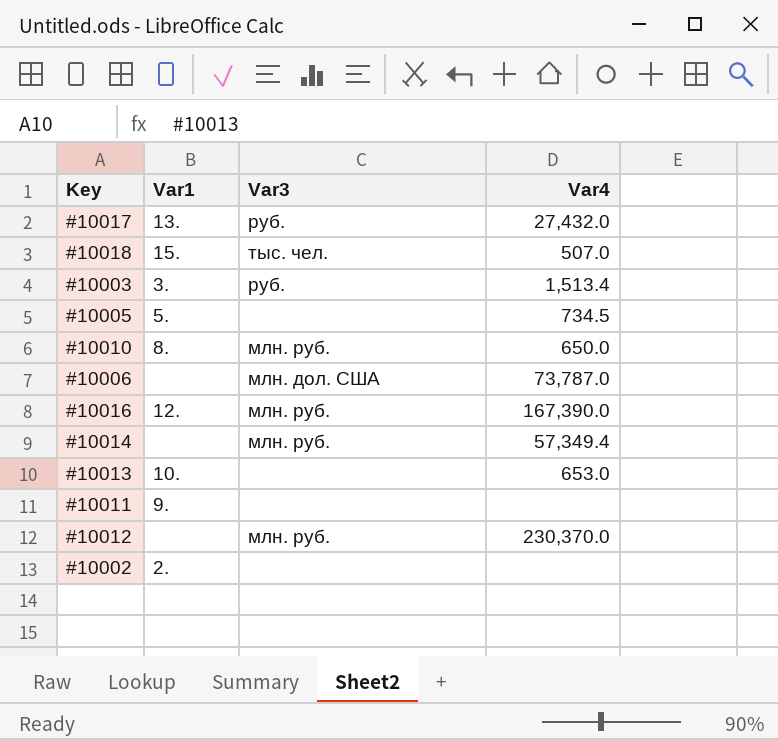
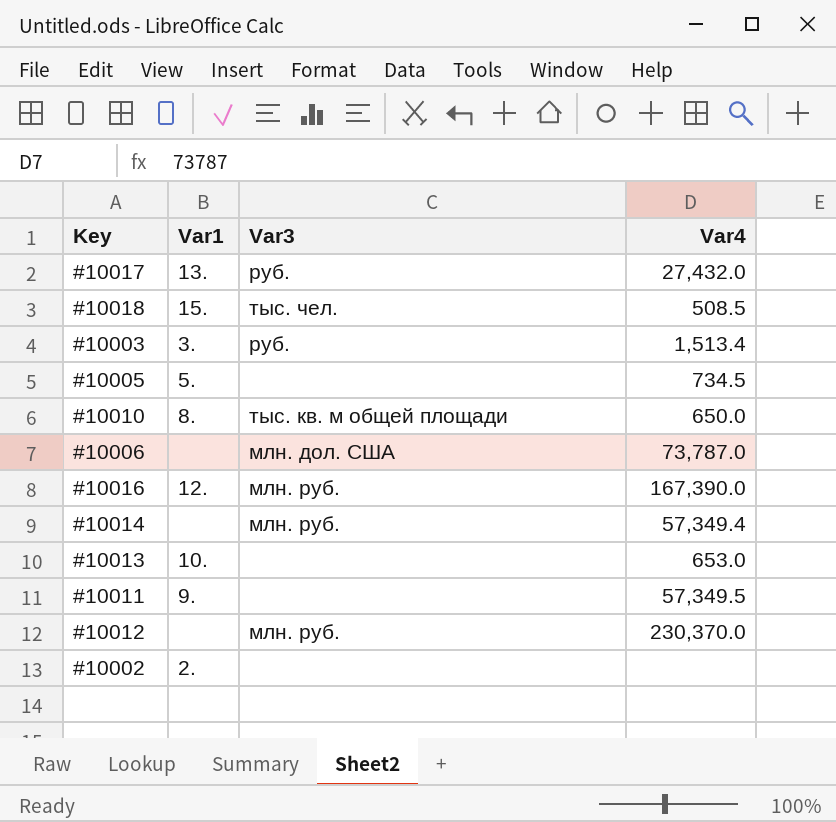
#10018 | Var4: 507.0 -> 508.5
#10010 | Var3: млн. руб. -> тыс. кв. м общей площади
#10011 | Var4: none -> 57,349.5

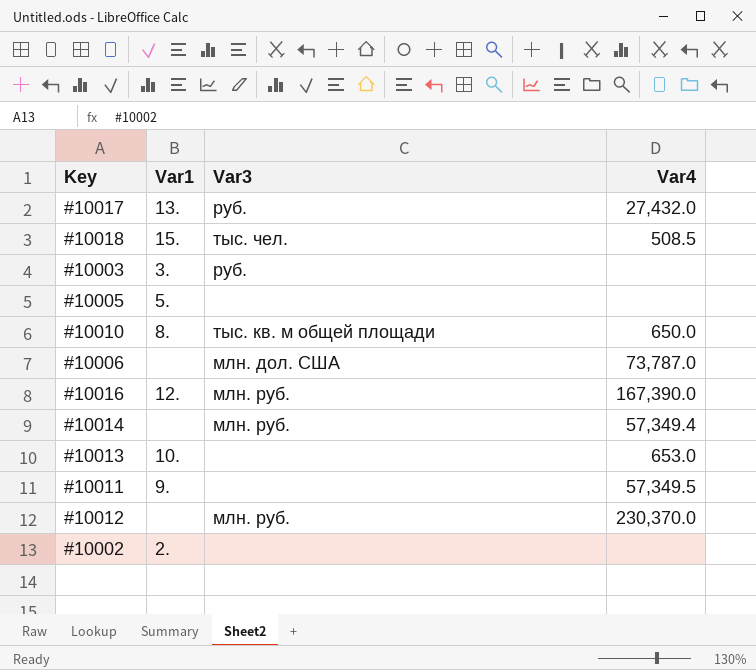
#10003 | Var4: 1,513.4 -> none
#10005 | Var4: 734.5 -> none

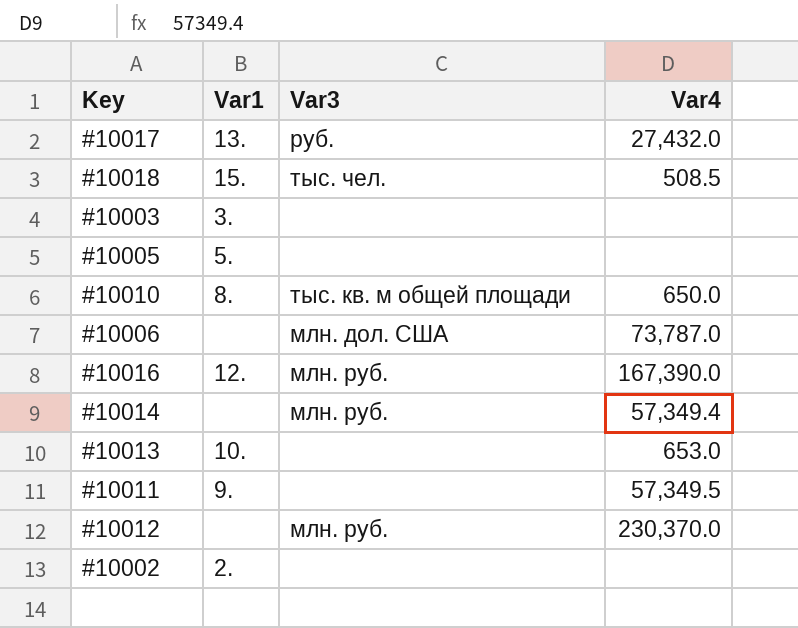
#10003 | Var3: руб. -> none

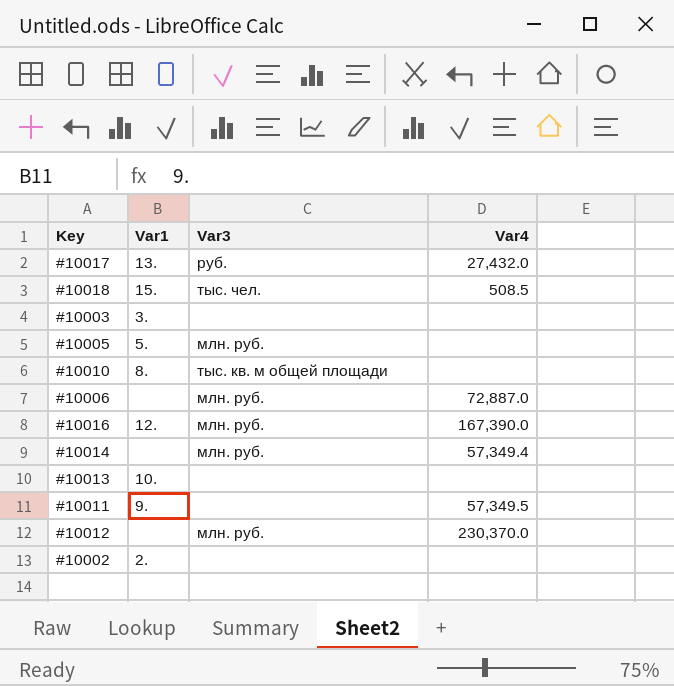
#10005 | Var3: none -> млн. руб.
#10010 | Var4: 650.0 -> none
#10006 | Var3: млн. дол. США -> млн. руб.
#10006 | Var4: 73,787.0 -> 72,887.0
#10013 | Var4: 653.0 -> none

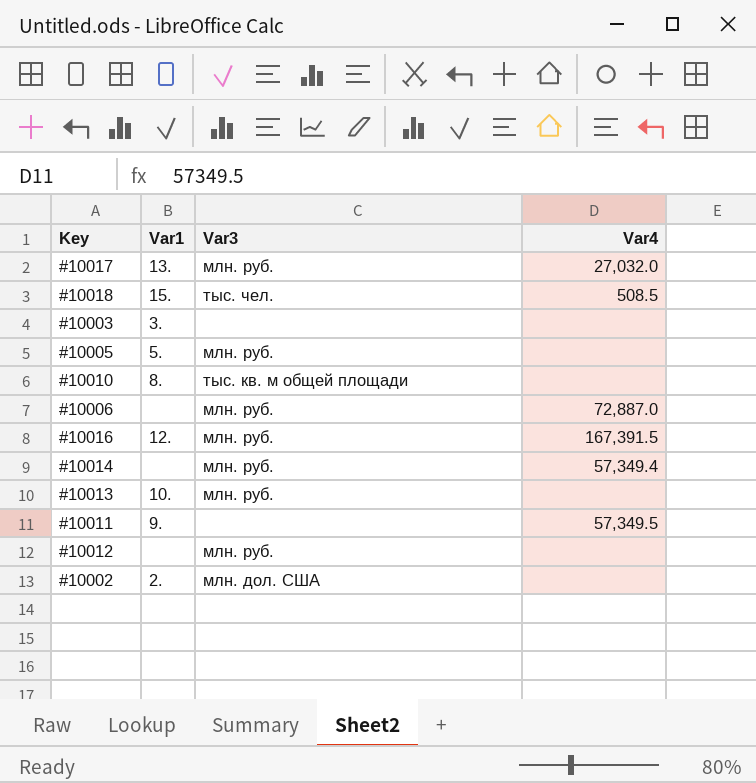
#10017 | Var3: руб. -> млн. руб.
#10017 | Var4: 27,432.0 -> 27,032.0
#10016 | Var4: 167,390.0 -> 167,391.5
#10013 | Var3: none -> млн. руб.
#10012 | Var4: 230,370.0 -> none
#10002 | Var3: none -> млн. дол. США

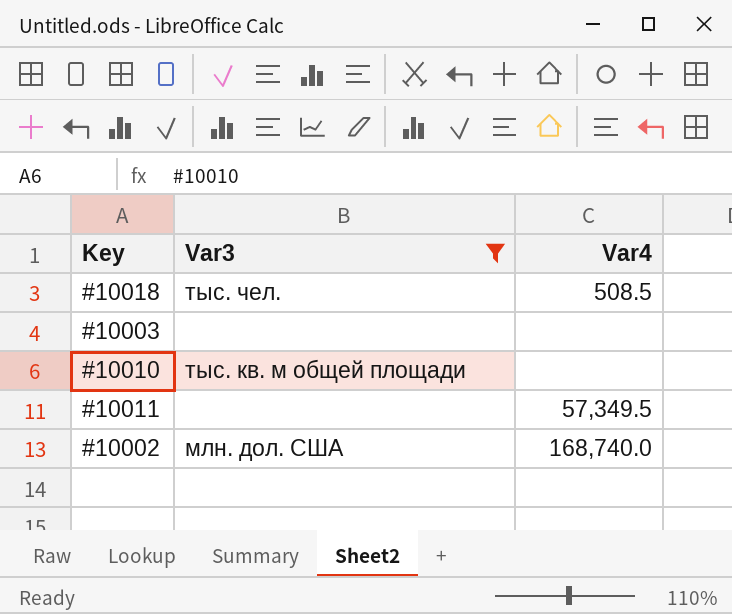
filter: none -> Var3 != млн. руб.
column Var1 | position: 2 -> none
#10002 | Var4: none -> 168,740.0

